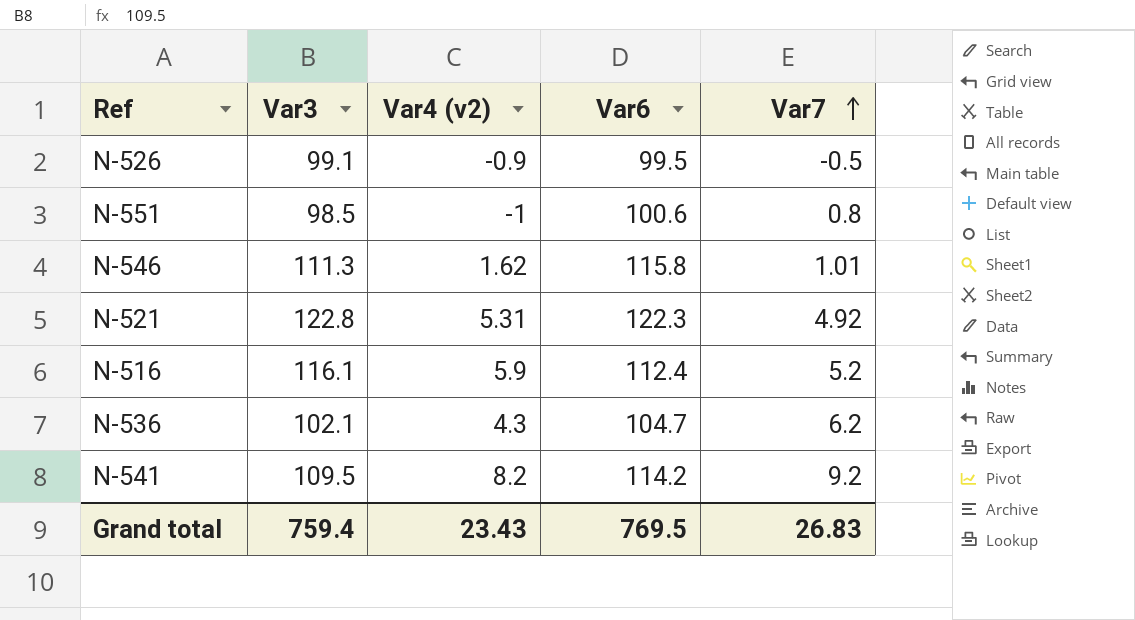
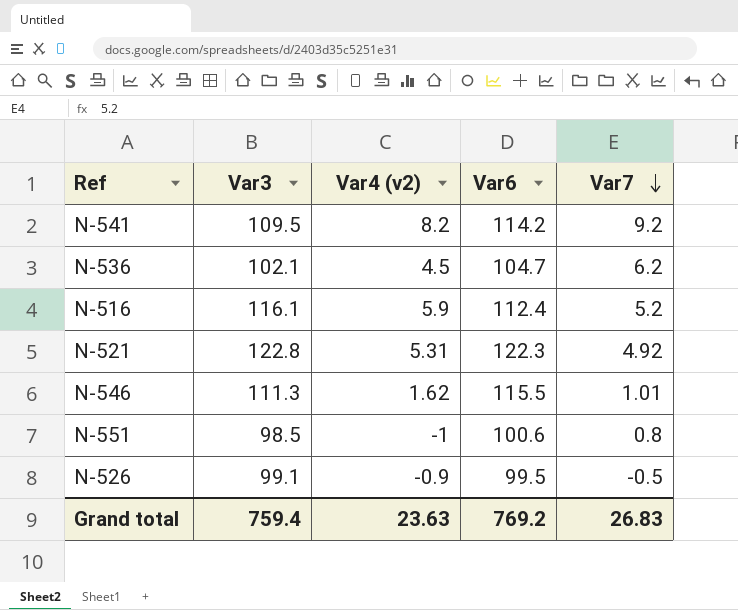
row order: Var7 ascending -> Var7 descending
N-536 | Var4 (v2): 4.3 -> 4.5
N-546 | Var6: 115.8 -> 115.5
Grand total | Var4 (v2): 23.43 -> 23.63
Grand total | Var6: 769.5 -> 769.2

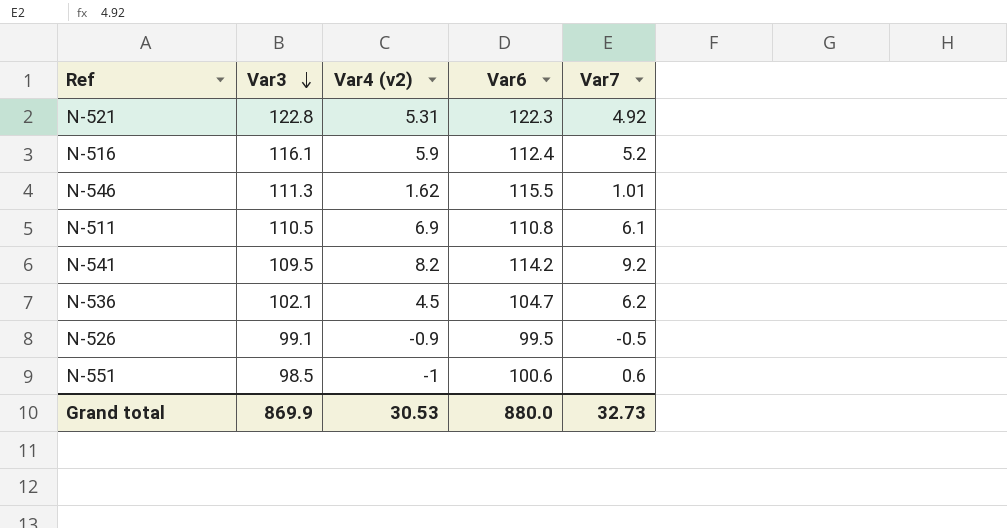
row order: Var7 descending -> Var3 descending
row N-511: none -> 110.5 | 6.9 | 110.8 | 6.1
N-551 | Var7: 0.8 -> 0.6
Grand total | Var3: 759.4 -> 869.9
Grand total | Var4 (v2): 23.63 -> 30.53
Grand total | Var6: 769.2 -> 880.0
Grand total | Var7: 26.83 -> 32.73

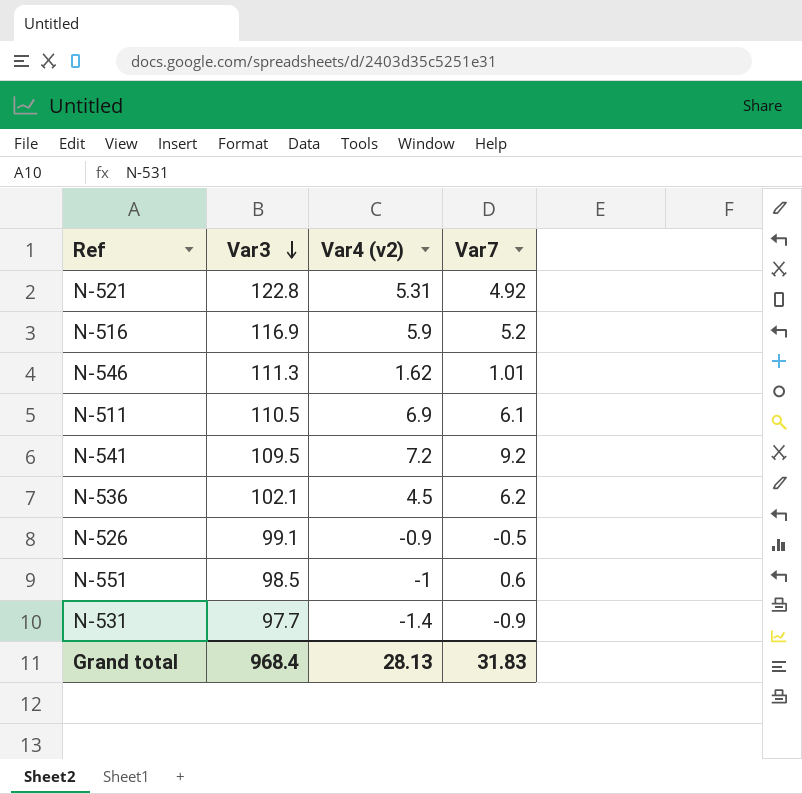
column Var6 | position: 4 -> none
N-516 | Var3: 116.1 -> 116.9
N-541 | Var4 (v2): 8.2 -> 7.2
row N-531: none -> 97.7 | -1.4 | -0.9
Grand total | Var3: 869.9 -> 968.4
Grand total | Var4 (v2): 30.53 -> 28.13
Grand total | Var7: 32.73 -> 31.83

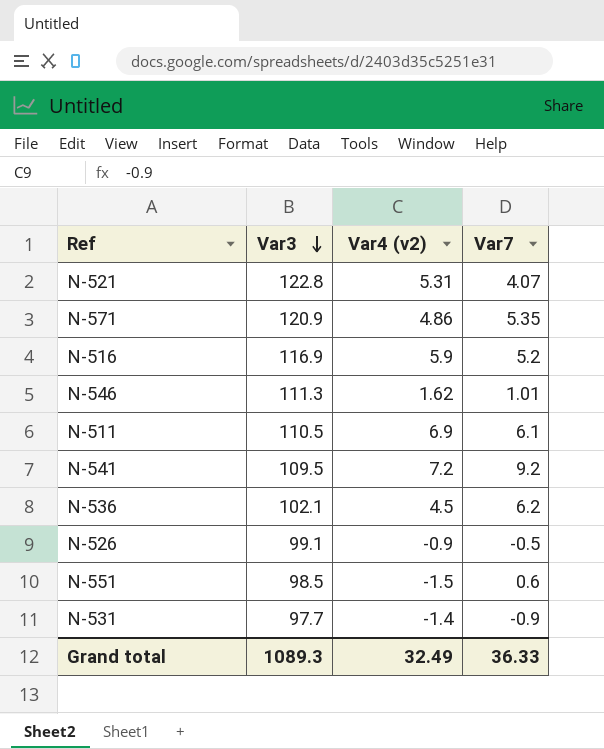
N-521 | Var7: 4.92 -> 4.07
row N-571: none -> 120.9 | 4.86 | 5.35
N-551 | Var4 (v2): -1 -> -1.5
Grand total | Var3: 968.4 -> 1089.3
Grand total | Var4 (v2): 28.13 -> 32.49
Grand total | Var7: 31.83 -> 36.33

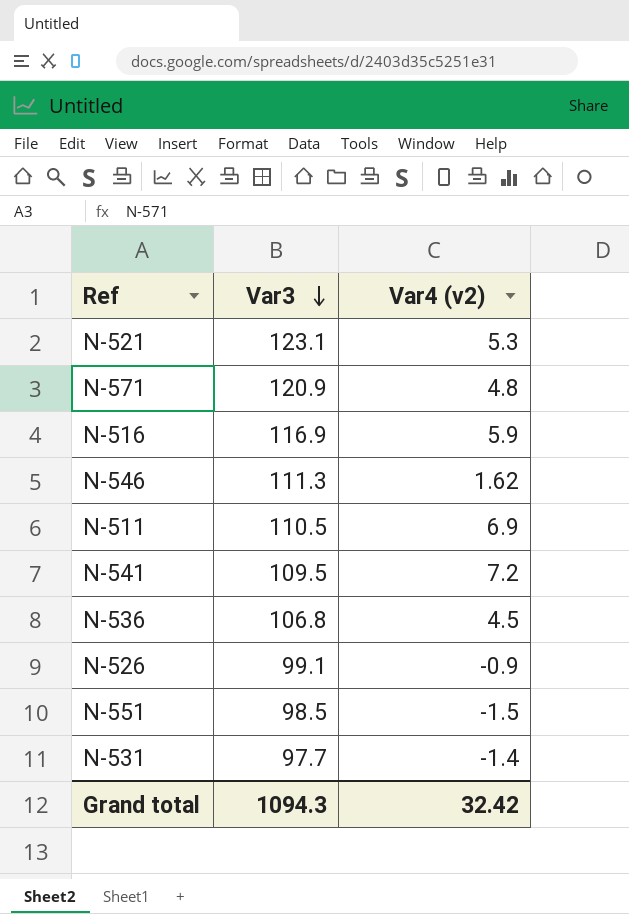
column Var7 | position: 4 -> none
N-521 | Var3: 122.8 -> 123.1
N-521 | Var4 (v2): 5.31 -> 5.3
N-571 | Var4 (v2): 4.86 -> 4.8
N-536 | Var3: 102.1 -> 106.8
Grand total | Var3: 1089.3 -> 1094.3
Grand total | Var4 (v2): 32.49 -> 32.42

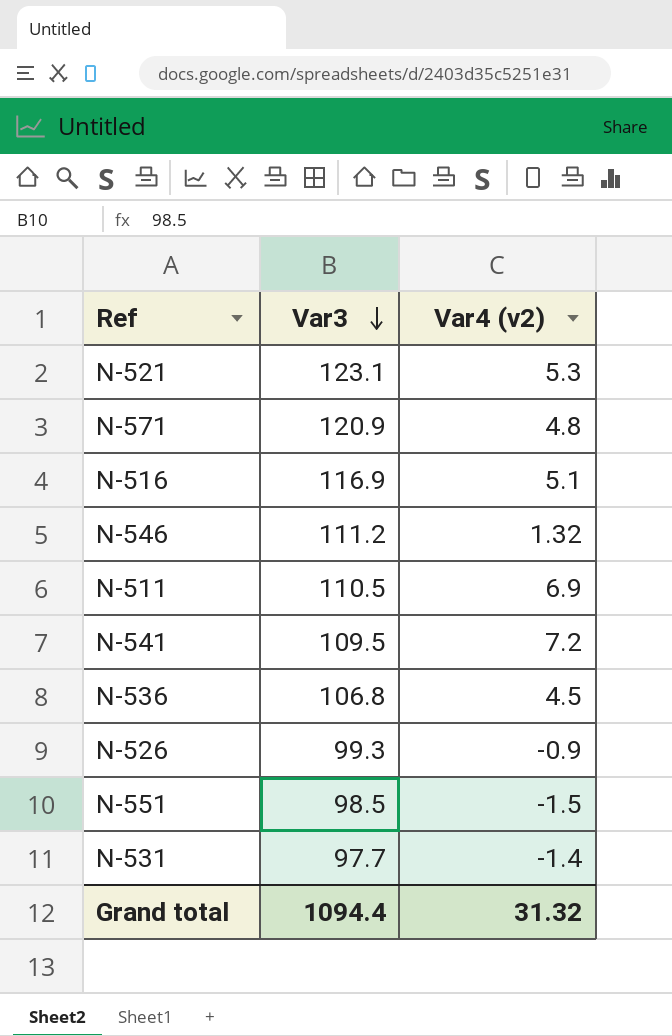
N-516 | Var4 (v2): 5.9 -> 5.1
N-546 | Var3: 111.3 -> 111.2
N-546 | Var4 (v2): 1.62 -> 1.32
N-526 | Var3: 99.1 -> 99.3
Grand total | Var3: 1094.3 -> 1094.4
Grand total | Var4 (v2): 32.42 -> 31.32

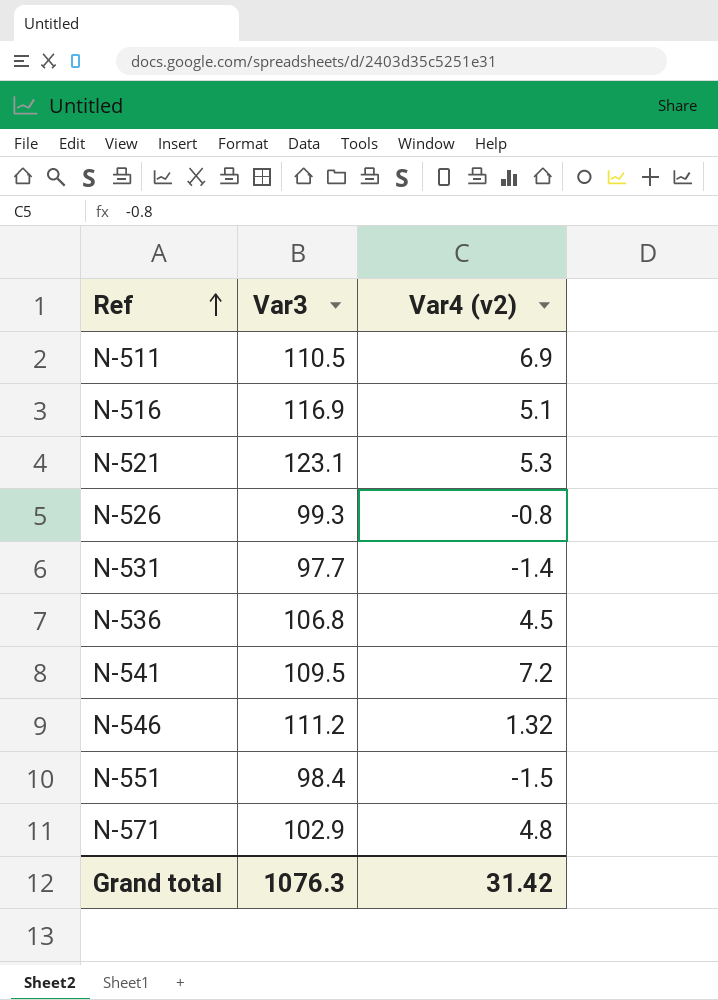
row order: Var3 descending -> Ref ascending
N-526 | Var4 (v2): -0.9 -> -0.8
N-551 | Var3: 98.5 -> 98.4
N-571 | Var3: 120.9 -> 102.9
Grand total | Var3: 1094.4 -> 1076.3
Grand total | Var4 (v2): 31.32 -> 31.42

